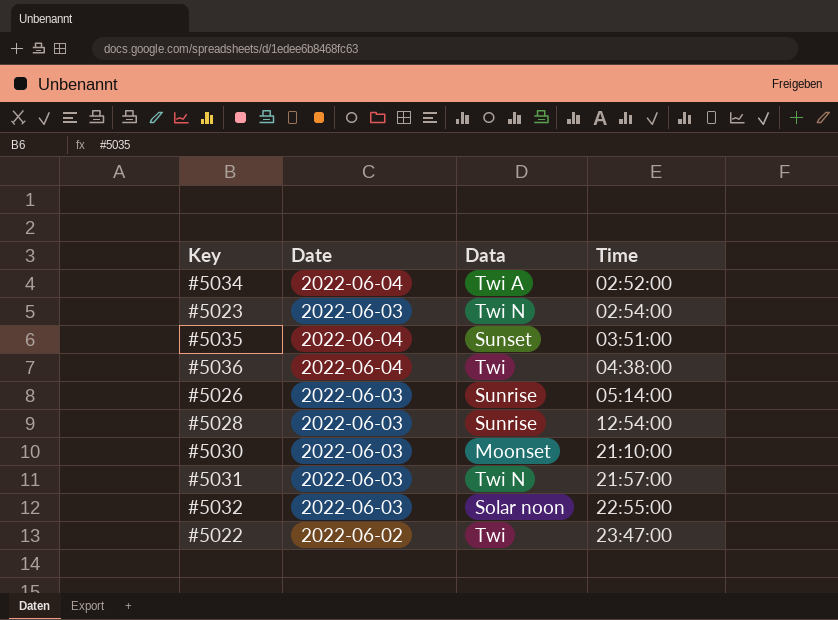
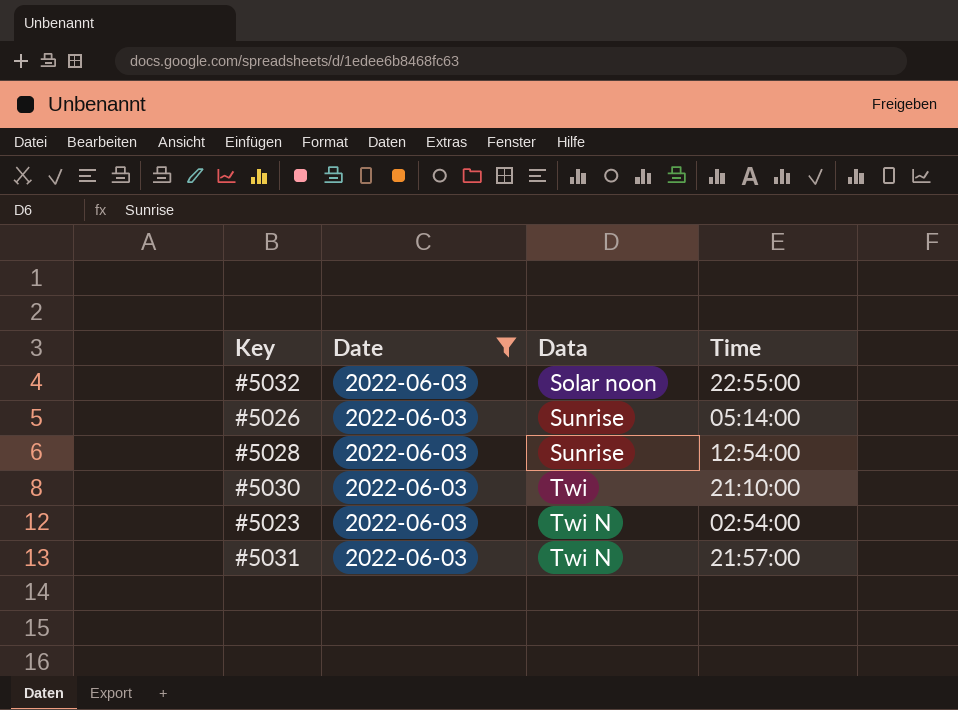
filter: none -> Date = 2022-06-03
row order: Time ascending -> Data ascending
#5030 | Data: Moonset -> Twi

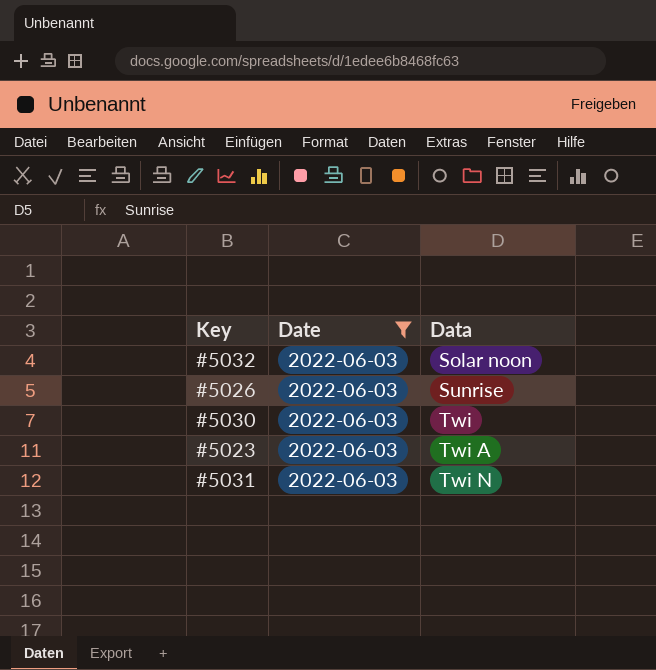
column Time | position: 4 -> none
row #5028: 2022-06-03 | Sunrise | 12:54:00 -> none
#5023 | Data: Twi N -> Twi A

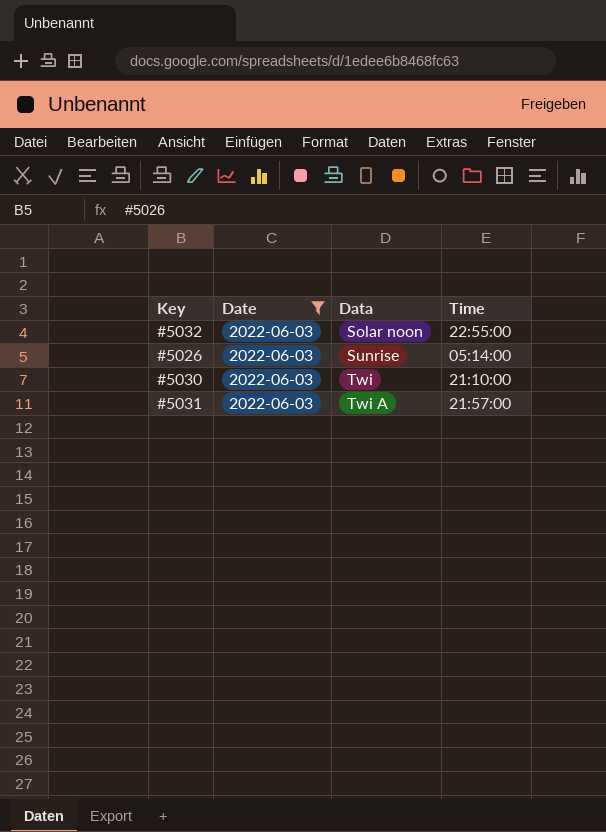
column Time | position: none -> 4
row #5023: 2022-06-03 | Twi A -> none
#5031 | Data: Twi N -> Twi A

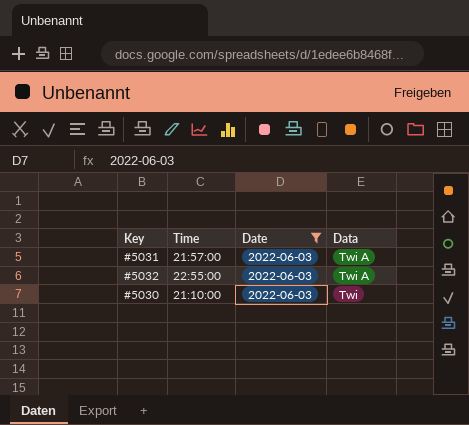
row order: Data ascending -> Data descending
column Time | position: 4 -> 2
row #5026: 2022-06-03 | Sunrise | 05:14:00 -> none
#5032 | Data: Solar noon -> Twi A

